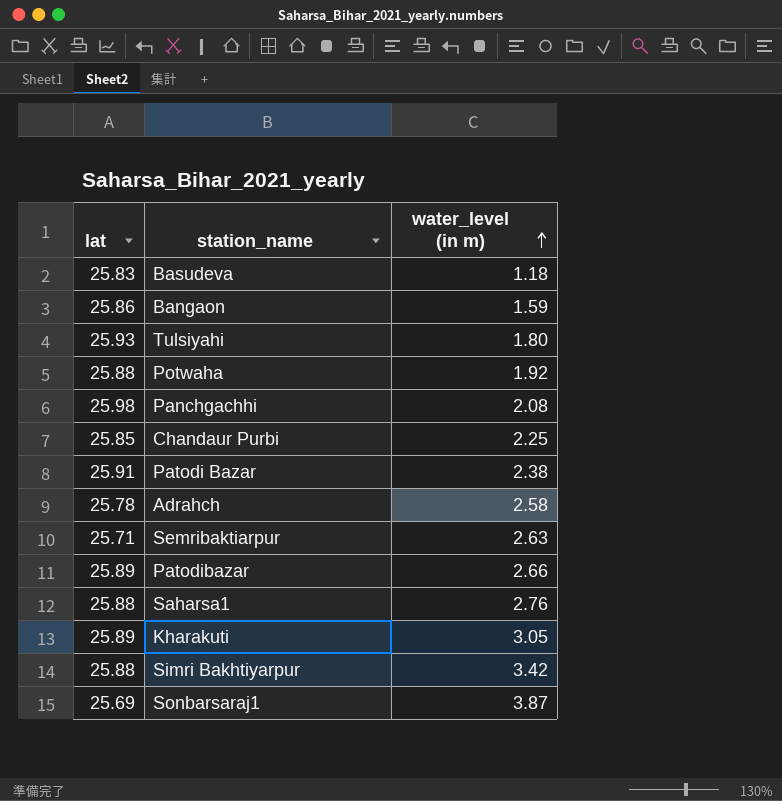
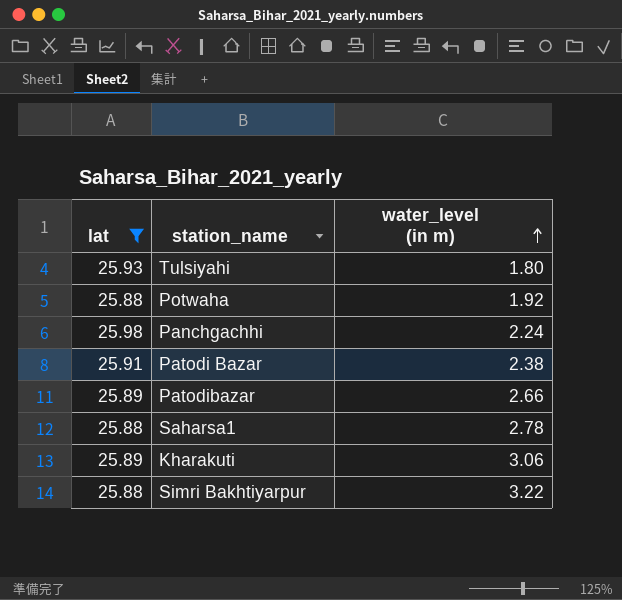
filter: none -> lat >= 25.88
Panchgachhi | water_level (in m): 2.08 -> 2.24
Saharsa1 | water_level (in m): 2.76 -> 2.78
Kharakuti | water_level (in m): 3.05 -> 3.06
Simri Bakhtiyarpur | water_level (in m): 3.42 -> 3.22

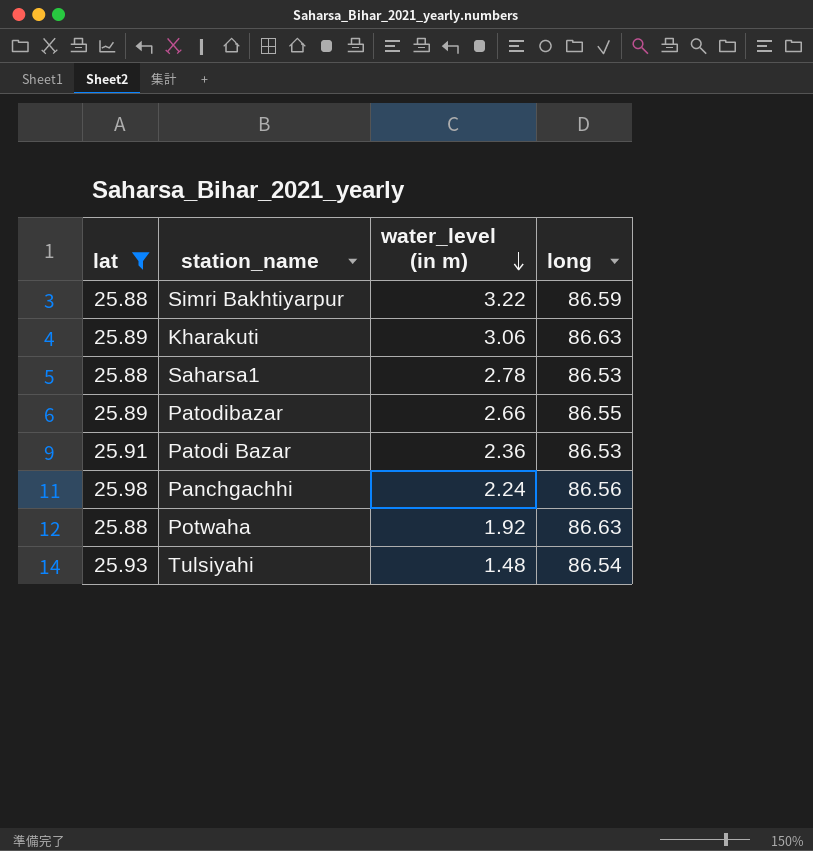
row order: water_level (in m) ascending -> water_level (in m) descending
column long | position: none -> 4
Patodi Bazar | water_level (in m): 2.38 -> 2.36
Tulsiyahi | water_level (in m): 1.80 -> 1.48

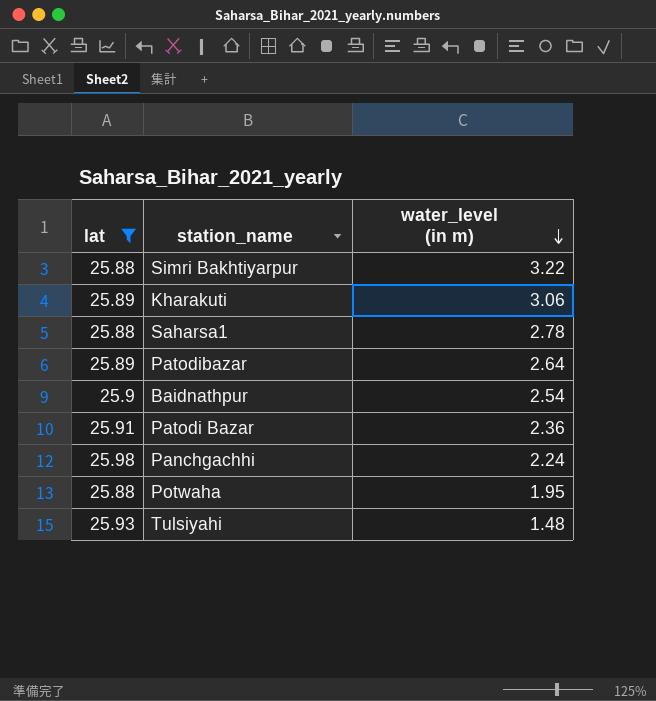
column long | position: 4 -> none
Patodibazar | water_level (in m): 2.66 -> 2.64
row Baidnathpur: none -> 25.9 | 2.54
Potwaha | water_level (in m): 1.92 -> 1.95

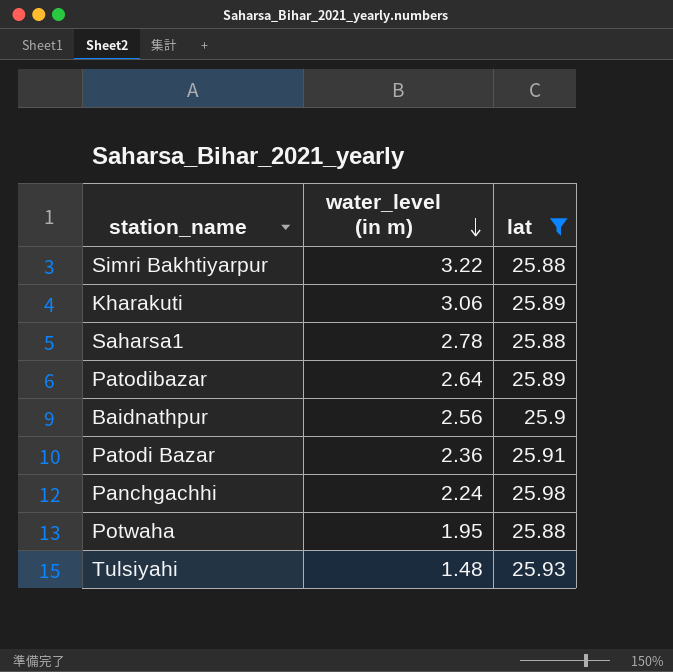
column lat | position: 1 -> 3
Baidnathpur | water_level (in m): 2.54 -> 2.56

